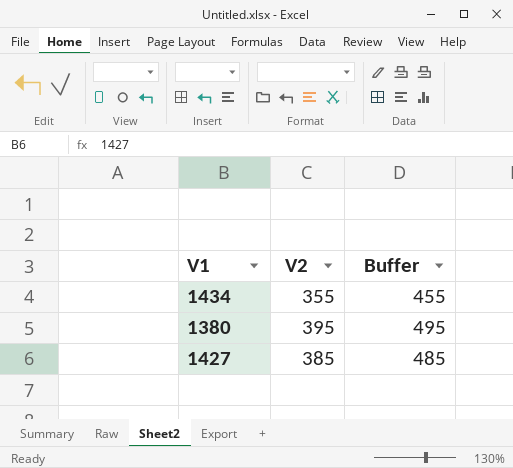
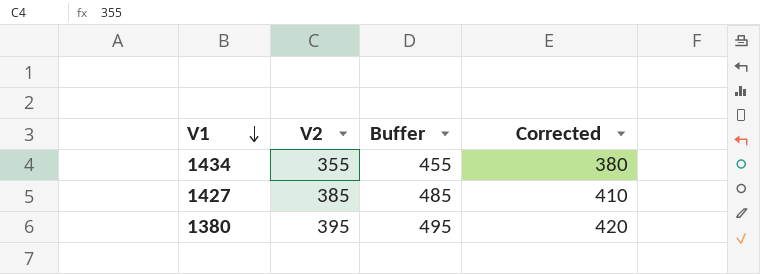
row order: none -> V1 descending
column Corrected | formula: none -> [V2] + 25

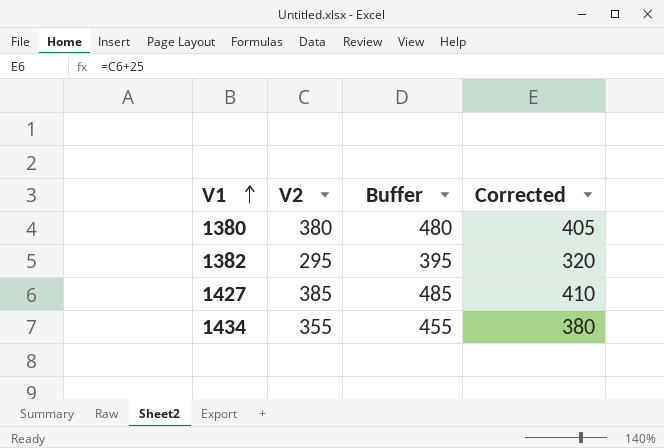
row order: V1 descending -> V1 ascending
1380 | V2: 395 -> 380
1380 | Buffer: 495 -> 480
1380 | Corrected: 420 -> 405
row 1382: none -> 295 | 395 | 320

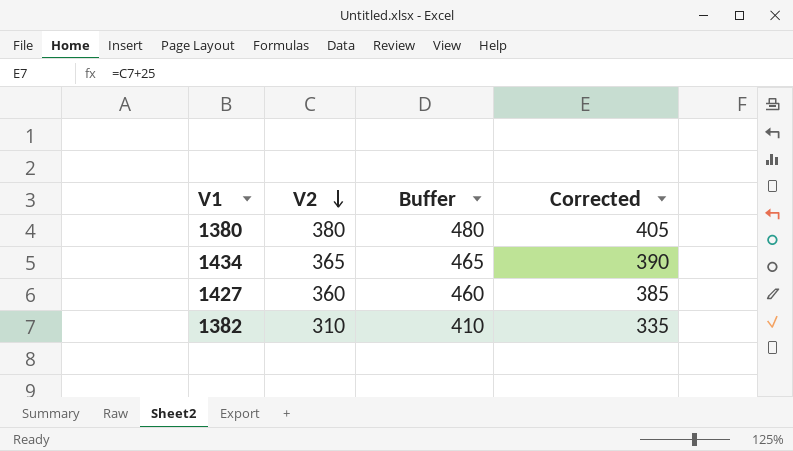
row order: V1 ascending -> V2 descending
1434 | V2: 355 -> 365
1434 | Buffer: 455 -> 465
1434 | Corrected: 380 -> 390
1427 | V2: 385 -> 360
1427 | Buffer: 485 -> 460
1427 | Corrected: 410 -> 385
1382 | V2: 295 -> 310
1382 | Buffer: 395 -> 410
1382 | Corrected: 320 -> 335

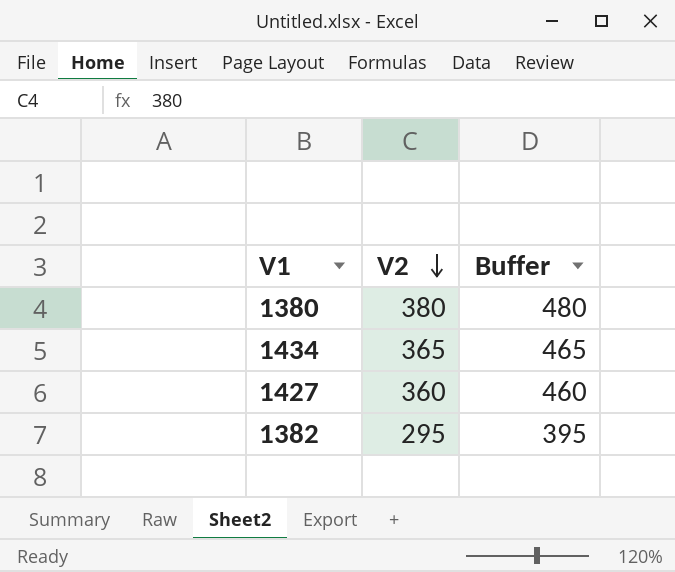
column Corrected | formula: [V2] + 25 -> none
1382 | V2: 310 -> 295
1382 | Buffer: 410 -> 395

